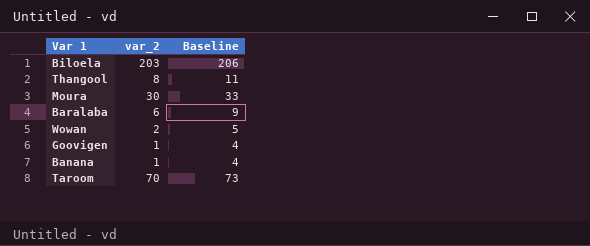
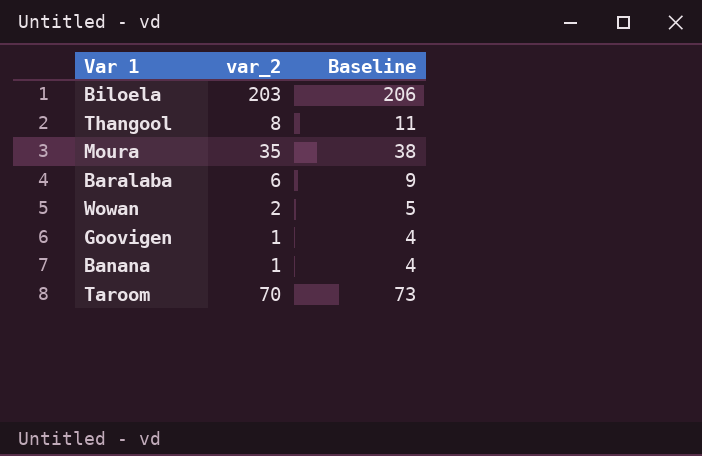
Moura | var_2: 30 -> 35
Moura | Baseline: 33 -> 38

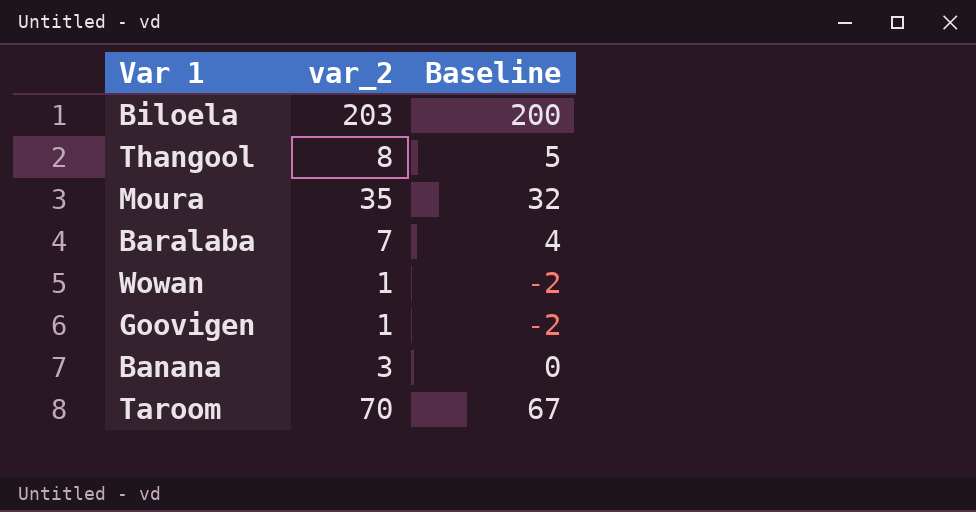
column Baseline | formula: [var_2] + 3 -> [var_2] - 3
Baralaba | var_2: 6 -> 7
Wowan | var_2: 2 -> 1
Banana | var_2: 1 -> 3

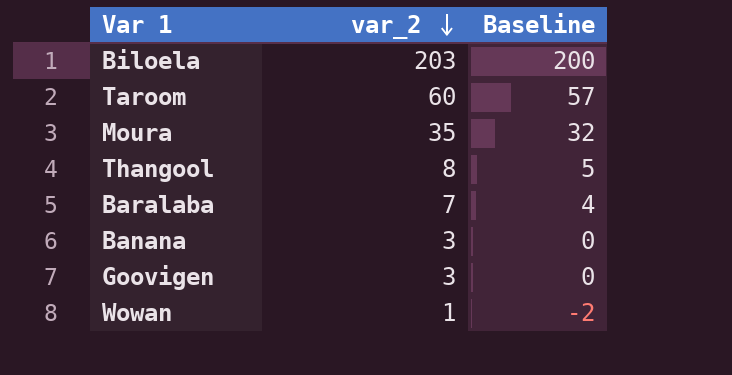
row order: none -> var_2 descending
Taroom | var_2: 70 -> 60
Taroom | Baseline: 67 -> 57
Goovigen | var_2: 1 -> 3
Goovigen | Baseline: -2 -> 0

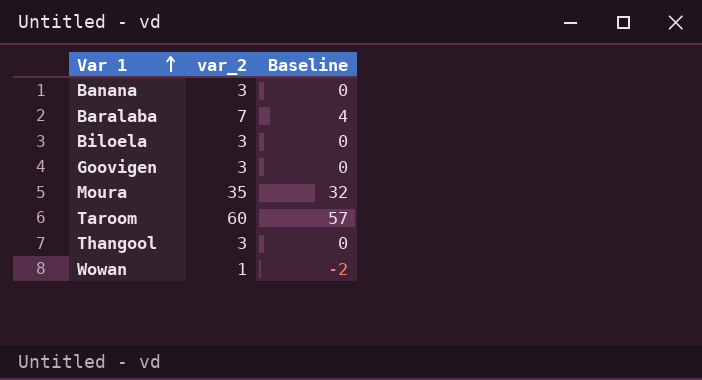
row order: var_2 descending -> Var 1 ascending
Biloela | var_2: 203 -> 3
Biloela | Baseline: 200 -> 0
Thangool | var_2: 8 -> 3
Thangool | Baseline: 5 -> 0

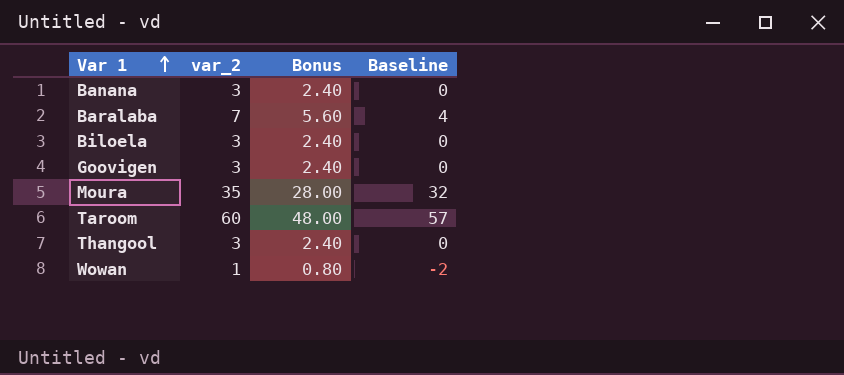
column Bonus | formula: none -> [var_2] * 0.8

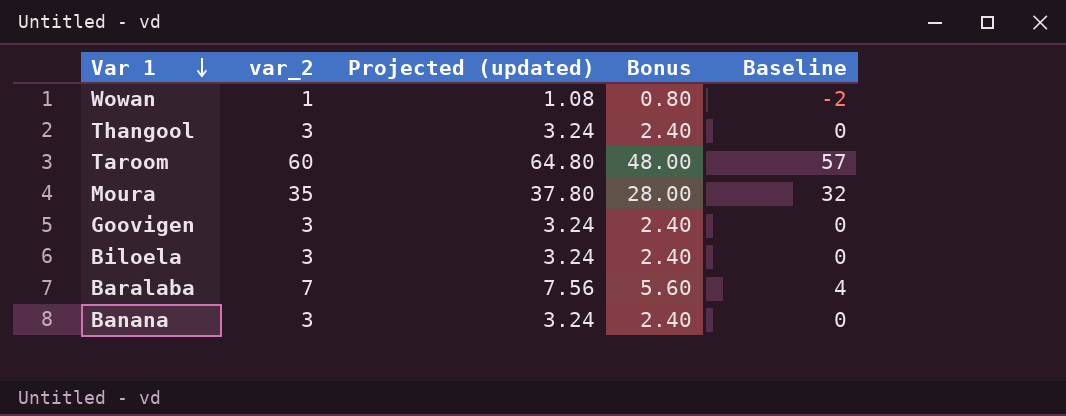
row order: Var 1 ascending -> Var 1 descending
column Projected (updated) | formula: none -> [var_2] * 1.08

